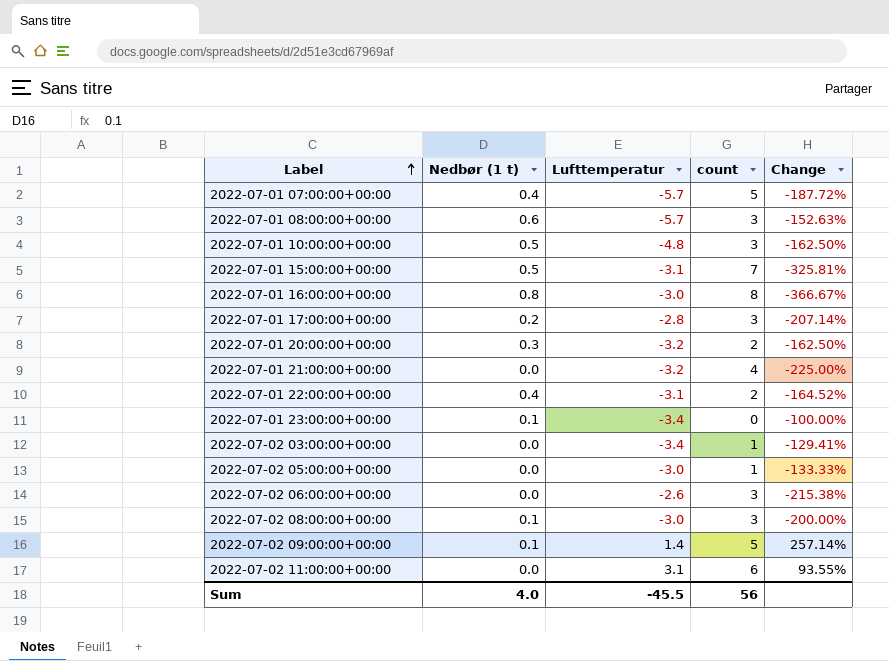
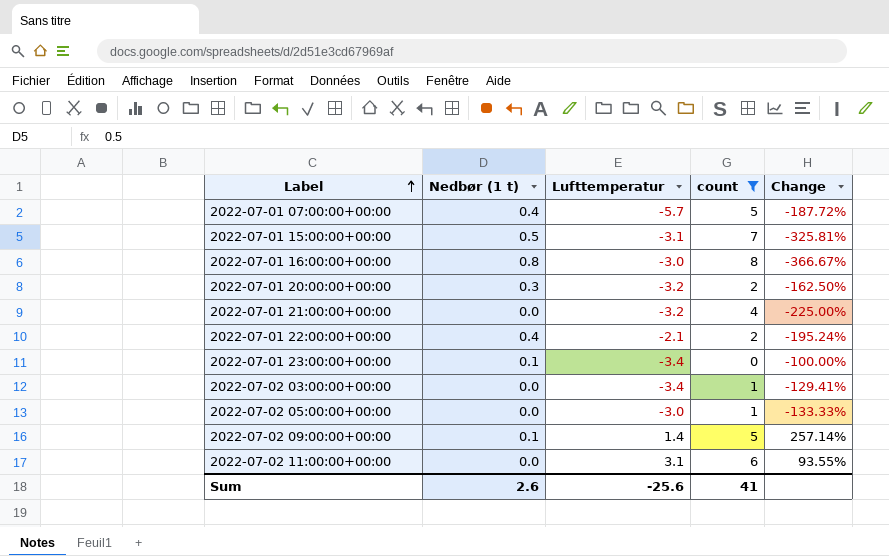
filter: none -> count != 3
2022-07-01 22:00:00+00:00 | Lufttemperatur: -3.1 -> -2.1
2022-07-01 22:00:00+00:00 | Change: -164.52% -> -195.24%
Sum | Nedbør (1 t): 4.0 -> 2.6
Sum | Lufttemperatur: -45.5 -> -25.6
Sum | count: 56 -> 41

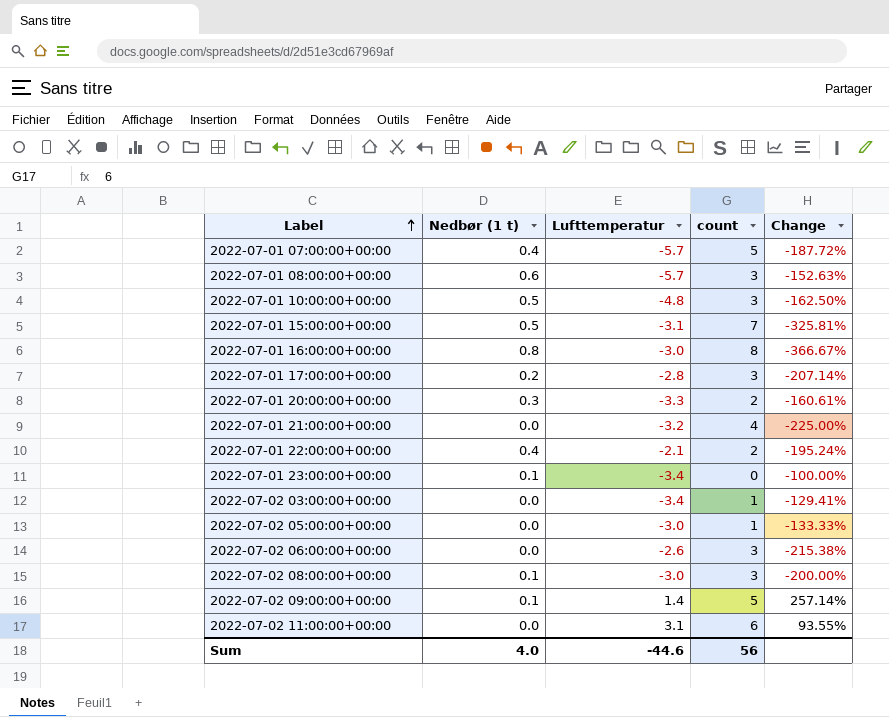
filter: count != 3 -> none
2022-07-01 20:00:00+00:00 | Lufttemperatur: -3.2 -> -3.3
2022-07-01 20:00:00+00:00 | Change: -162.50% -> -160.61%
Sum | Nedbør (1 t): 2.6 -> 4.0
Sum | Lufttemperatur: -25.6 -> -44.6
Sum | count: 41 -> 56

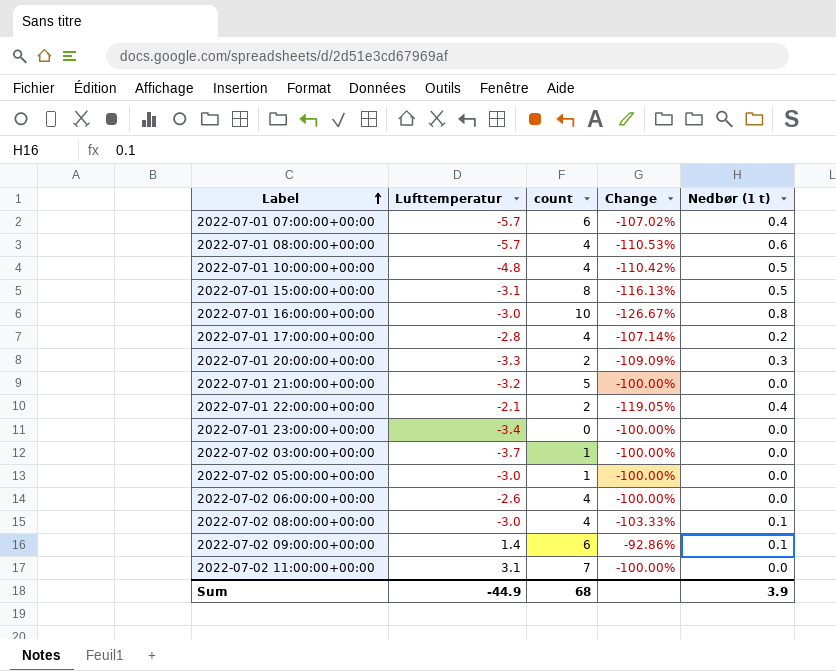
column Change | formula: ([count] - [Lufttemperatur]) / [Lufttemperatur] -> ([Nedbør (1 t)] - [Lufttemperatur]) / [Lufttemperatur]
column Nedbør (1 t) | position: 2 -> 5
2022-07-01 07:00:00+00:00 | count: 5 -> 6
2022-07-01 08:00:00+00:00 | count: 3 -> 4
2022-07-01 10:00:00+00:00 | count: 3 -> 4
2022-07-01 15:00:00+00:00 | count: 7 -> 8
2022-07-01 16:00:00+00:00 | count: 8 -> 10
2022-07-01 17:00:00+00:00 | count: 3 -> 4
2022-07-01 21:00:00+00:00 | count: 4 -> 5
2022-07-01 23:00:00+00:00 | Nedbør (1 t): 0.1 -> 0.0
2022-07-02 03:00:00+00:00 | Lufttemperatur: -3.4 -> -3.7
2022-07-02 06:00:00+00:00 | count: 3 -> 4
2022-07-02 08:00:00+00:00 | count: 3 -> 4
2022-07-02 09:00:00+00:00 | count: 5 -> 6
2022-07-02 11:00:00+00:00 | count: 6 -> 7
Sum | Lufttemperatur: -44.6 -> -44.9
Sum | count: 56 -> 68
Sum | Nedbør (1 t): 4.0 -> 3.9

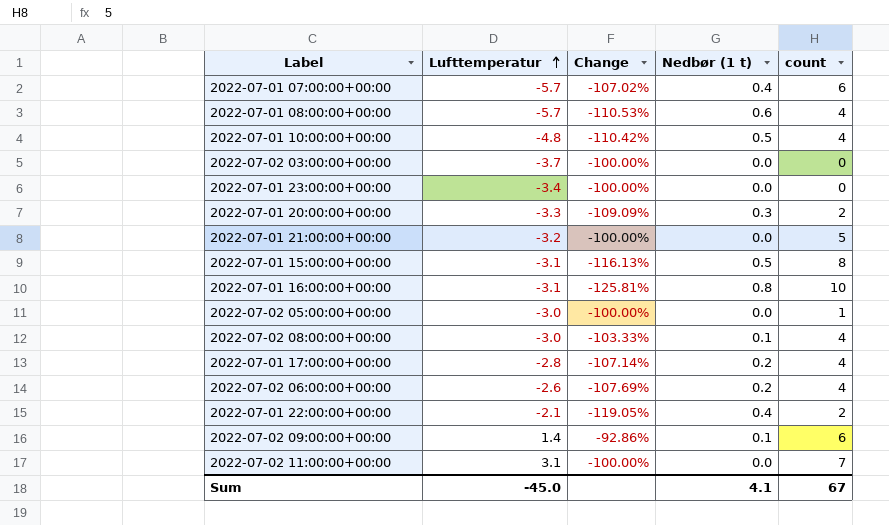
row order: Label ascending -> Lufttemperatur ascending
column count | position: 3 -> 5
2022-07-02 03:00:00+00:00 | count: 1 -> 0
2022-07-01 16:00:00+00:00 | Lufttemperatur: -3.0 -> -3.1
2022-07-01 16:00:00+00:00 | Change: -126.67% -> -125.81%
2022-07-02 06:00:00+00:00 | Change: -100.00% -> -107.69%
2022-07-02 06:00:00+00:00 | Nedbør (1 t): 0.0 -> 0.2
Sum | Lufttemperatur: -44.9 -> -45.0
Sum | Nedbør (1 t): 3.9 -> 4.1
Sum | count: 68 -> 67

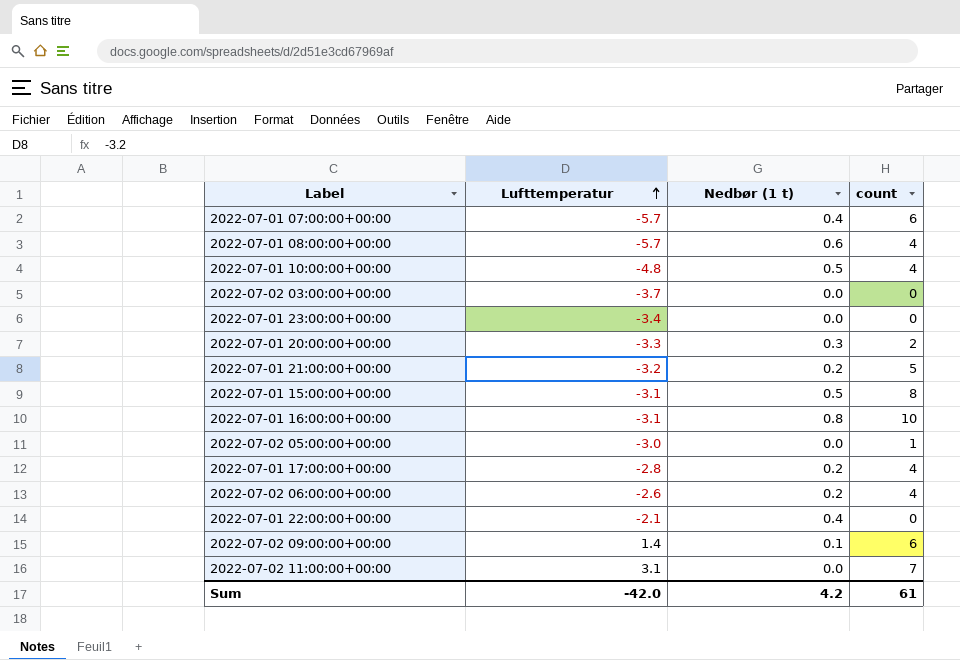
column Change | formula: ([Nedbør (1 t)] - [Lufttemperatur]) / [Lufttemperatur] -> none
row 2022-07-02 08:00:00+00:00: -3.0 | -103.33% | 0.1 | 4 -> none
2022-07-01 21:00:00+00:00 | Nedbør (1 t): 0.0 -> 0.2
2022-07-01 22:00:00+00:00 | count: 2 -> 0
Sum | Lufttemperatur: -45.0 -> -42.0
Sum | Nedbør (1 t): 4.1 -> 4.2
Sum | count: 67 -> 61

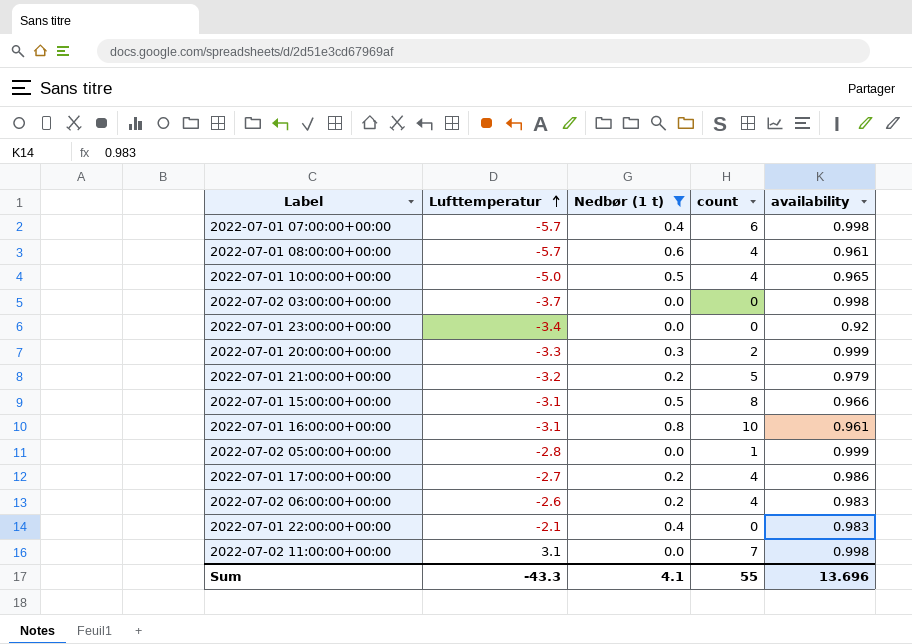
filter: none -> Nedbør (1 t) != 0.1
column availability | position: none -> 5
2022-07-01 10:00:00+00:00 | Lufttemperatur: -4.8 -> -5.0
2022-07-02 05:00:00+00:00 | Lufttemperatur: -3.0 -> -2.8
2022-07-01 17:00:00+00:00 | Lufttemperatur: -2.8 -> -2.7
Sum | Lufttemperatur: -42.0 -> -43.3
Sum | Nedbør (1 t): 4.2 -> 4.1
Sum | count: 61 -> 55

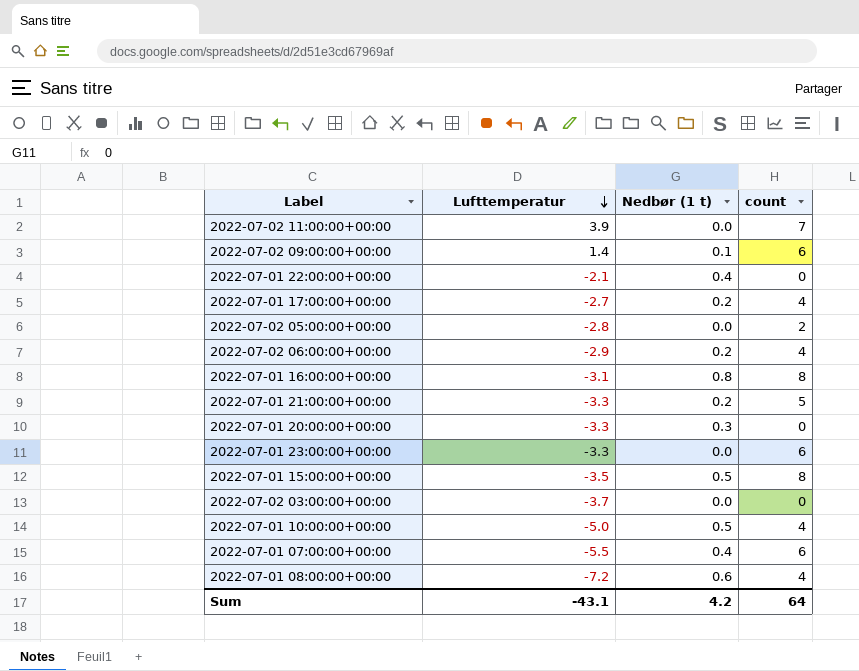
filter: Nedbør (1 t) != 0.1 -> none
row order: Lufttemperatur ascending -> Lufttemperatur descending
column availability | position: 5 -> none
2022-07-02 11:00:00+00:00 | Lufttemperatur: 3.1 -> 3.9
2022-07-02 05:00:00+00:00 | count: 1 -> 2
2022-07-02 06:00:00+00:00 | Lufttemperatur: -2.6 -> -2.9
2022-07-01 16:00:00+00:00 | count: 10 -> 8
2022-07-01 21:00:00+00:00 | Lufttemperatur: -3.2 -> -3.3
2022-07-01 20:00:00+00:00 | count: 2 -> 0
2022-07-01 23:00:00+00:00 | Lufttemperatur: -3.4 -> -3.3
2022-07-01 23:00:00+00:00 | count: 0 -> 6
2022-07-01 15:00:00+00:00 | Lufttemperatur: -3.1 -> -3.5
2022-07-01 07:00:00+00:00 | Lufttemperatur: -5.7 -> -5.5
2022-07-01 08:00:00+00:00 | Lufttemperatur: -5.7 -> -7.2
Sum | Lufttemperatur: -43.3 -> -43.1
Sum | Nedbør (1 t): 4.1 -> 4.2
Sum | count: 55 -> 64

